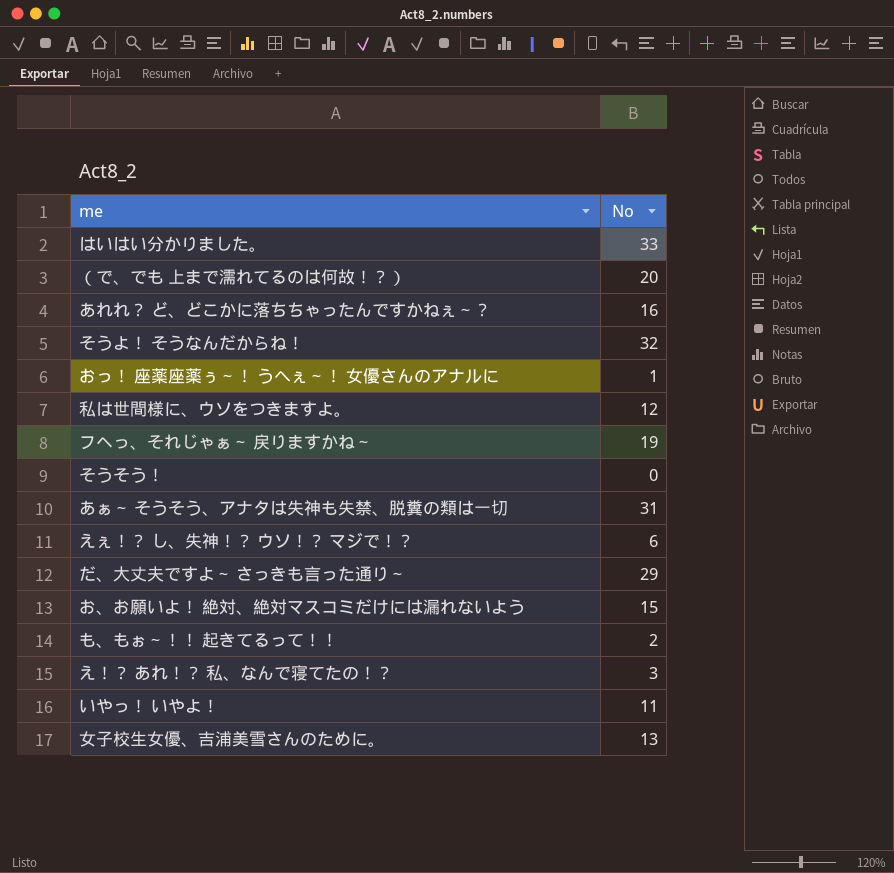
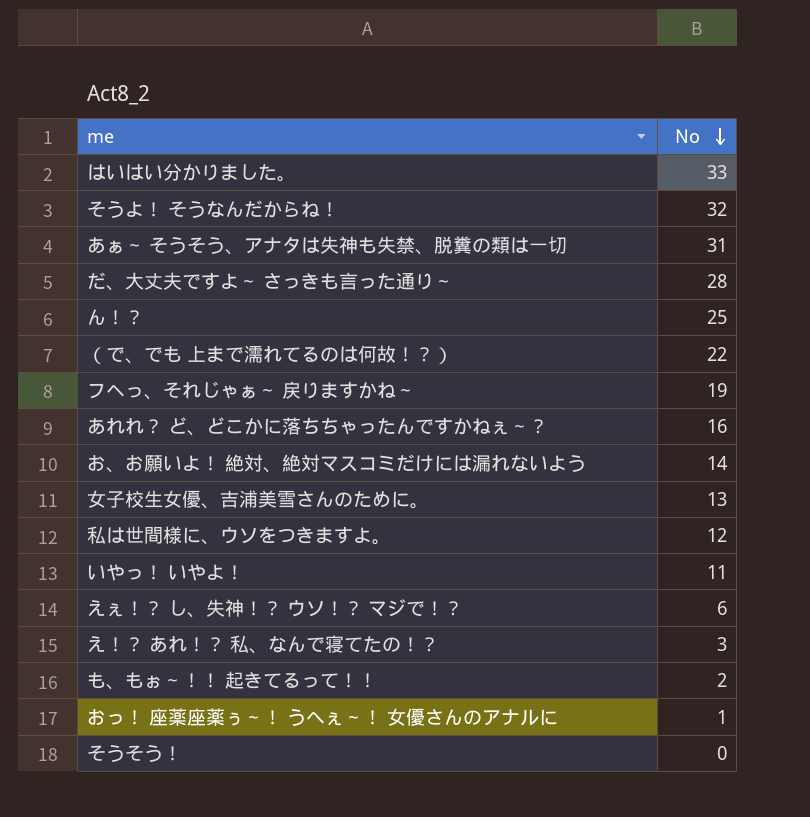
row order: none -> No descending
だ、大丈夫ですよ～ さっきも言った通り～ | No: 29 -> 28
row ん！？: none -> 25
（で、でも 上まで濡れてるのは何故！？） | No: 20 -> 22
お、お願いよ！ 絶対、絶対マスコミだけには漏れないよう | No: 15 -> 14

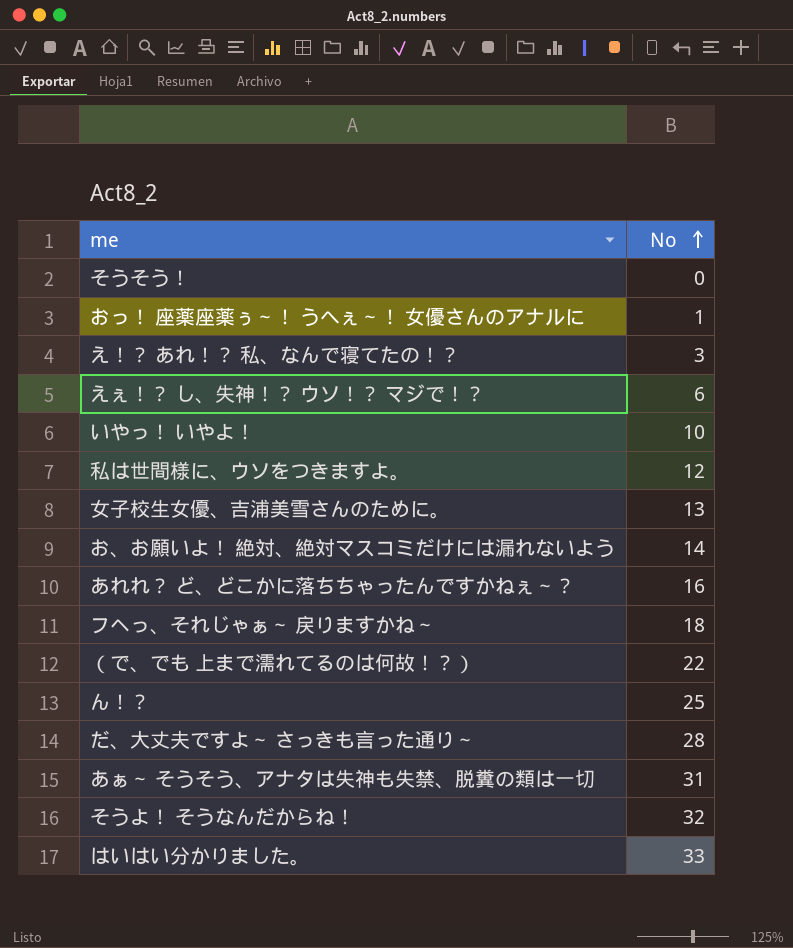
row order: No descending -> No ascending
row も、もぉ～！！ 起きてるって！！: 2 -> none
いやっ！ いやよ！ | No: 11 -> 10
フヘっ、それじゃぁ～ 戻りますかね～ | No: 19 -> 18

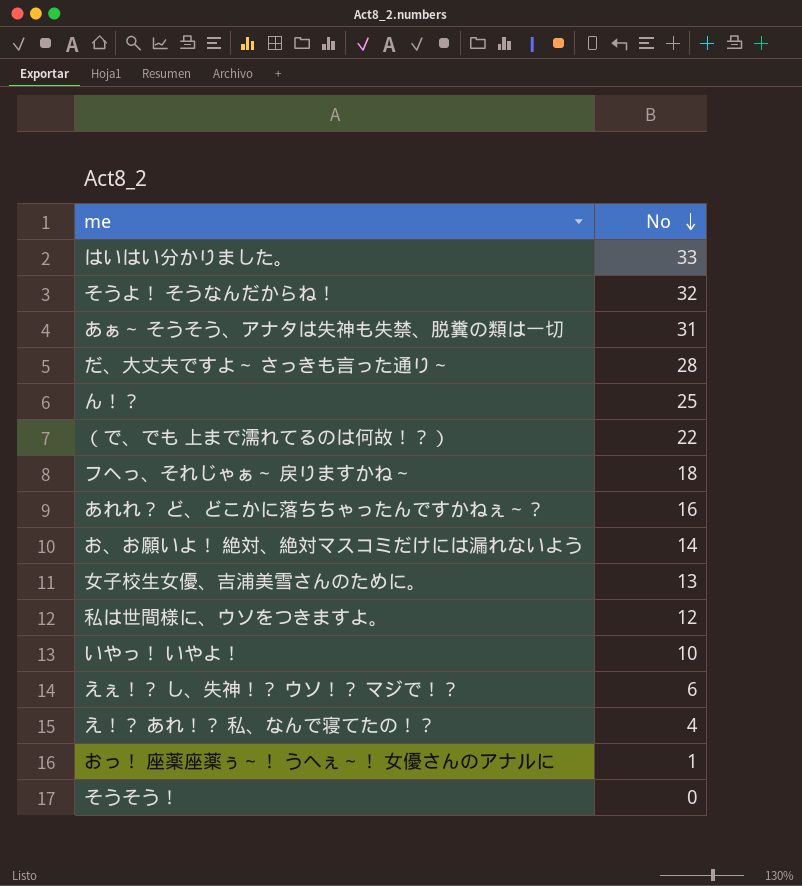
row order: No ascending -> No descending
え！？ あれ！？ 私、なんで寝てたの！？ | No: 3 -> 4

